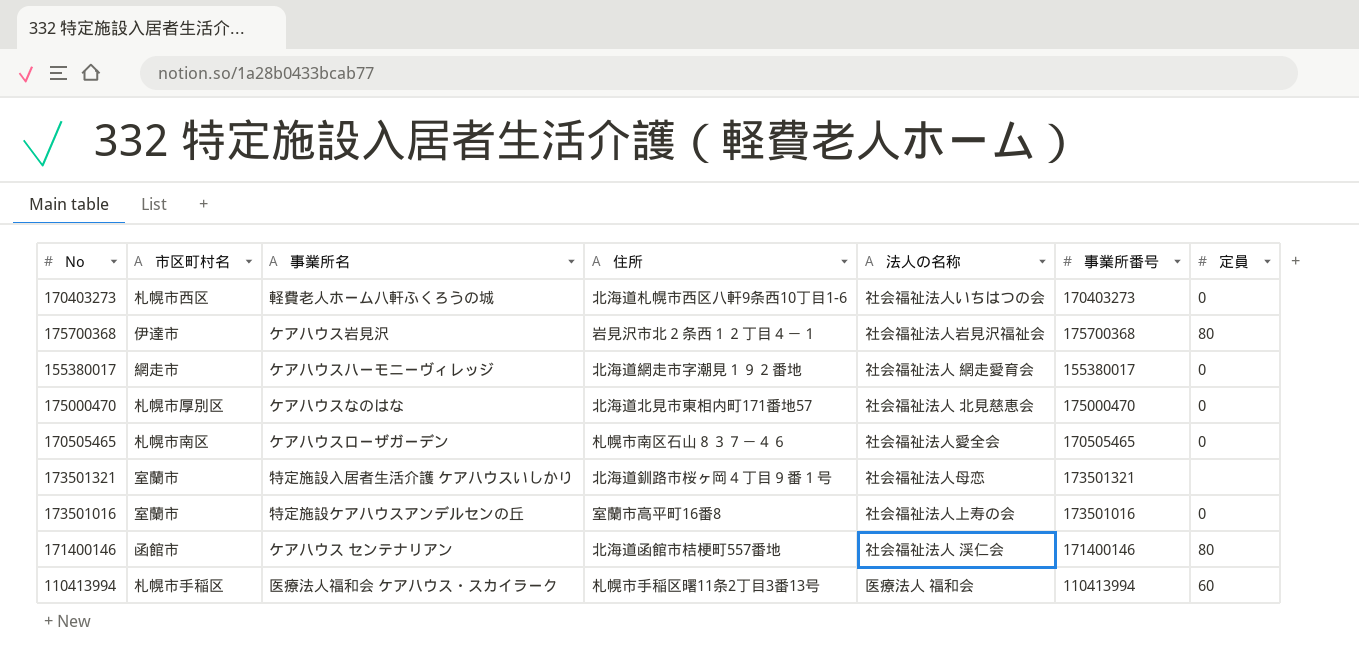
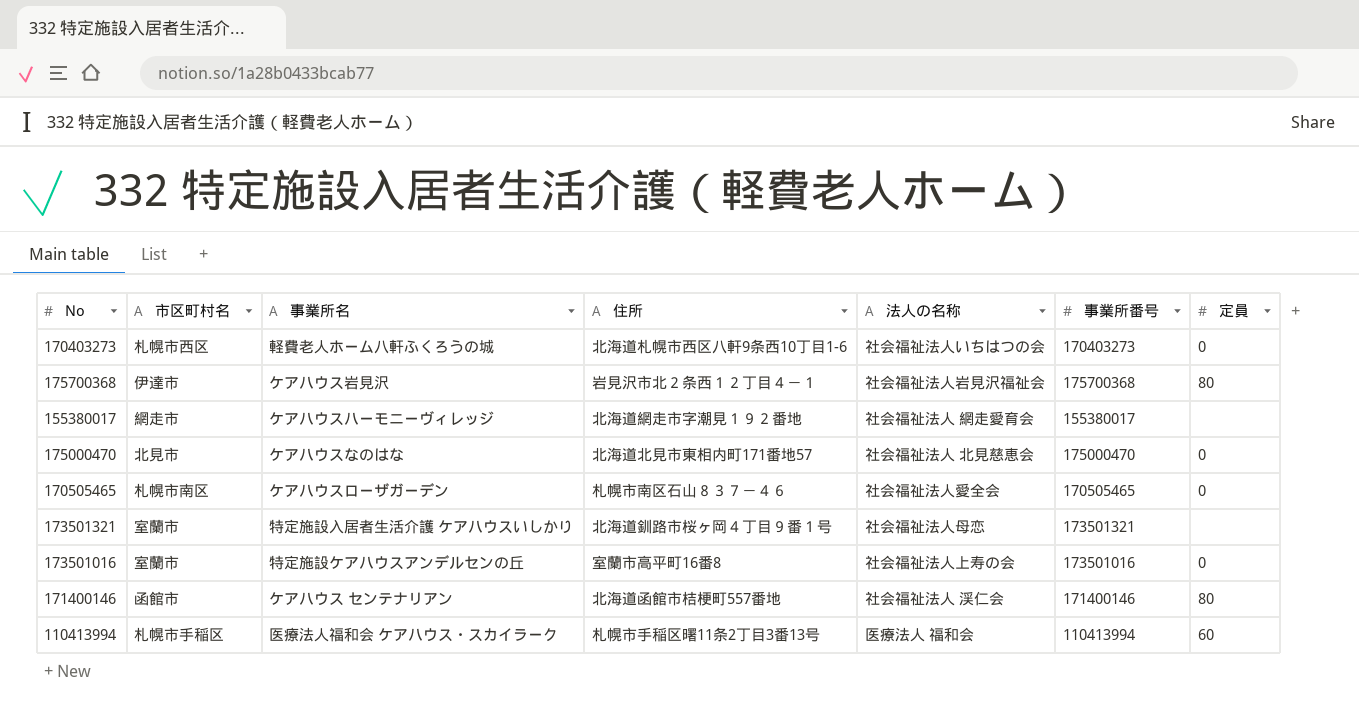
155380017 | 定員: 0 -> none
175000470 | 市区町村名: 札幌市厚別区 -> 北見市

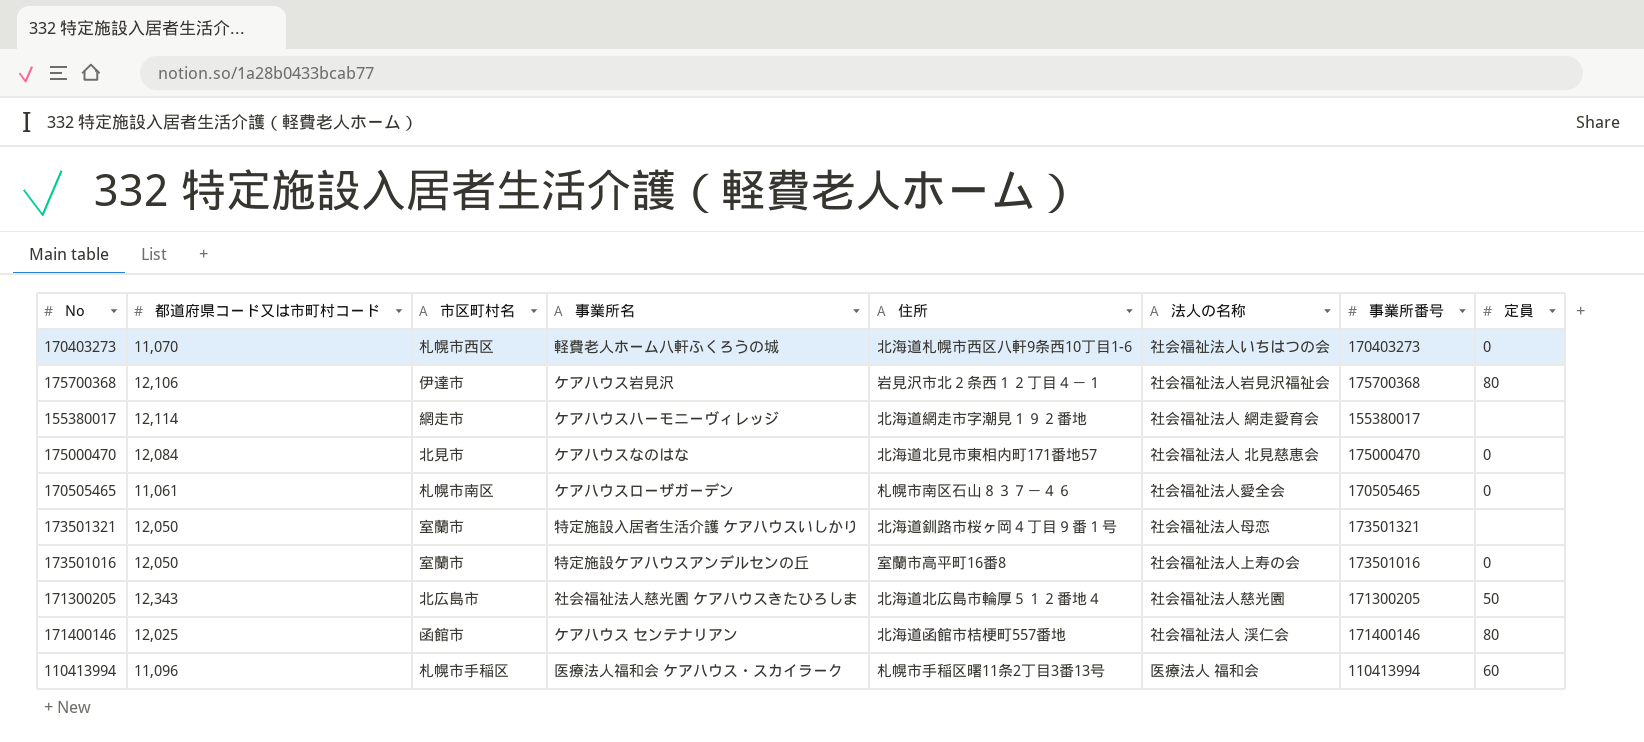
column 都道府県コード又は市町村コード | position: none -> 2
row 171300205: none -> 12,343 | 北広島市 | 社会福祉法人慈光園 ケアハウスきたひろしま | 北海道北広島市輪厚５１２番地４ | 社会福祉法人慈光園 | 171300205 | 50

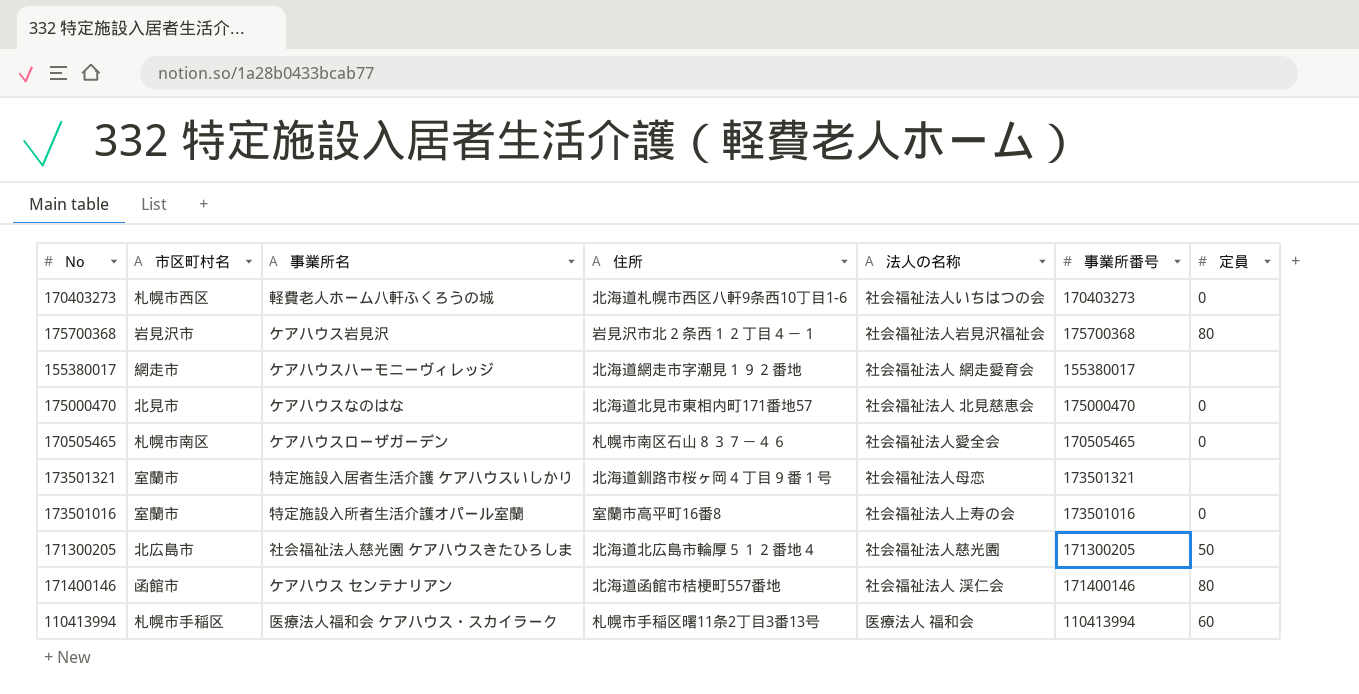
column 都道府県コード又は市町村コード | position: 2 -> none
175700368 | 市区町村名: 伊達市 -> 岩見沢市
173501016 | 事業所名: 特定施設ケアハウスアンデルセンの丘 -> 特定施設入所者生活介護オパール室蘭

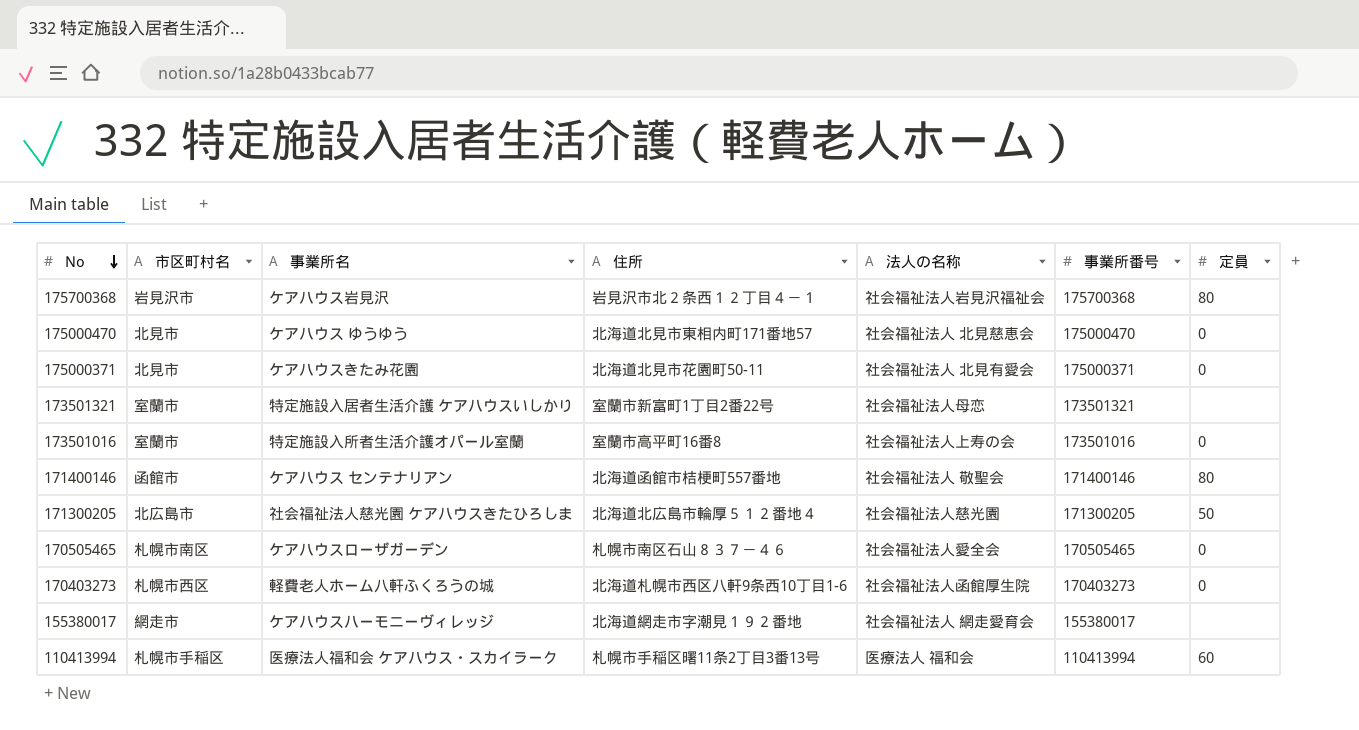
row order: none -> No descending
175000470 | 事業所名: ケアハウスなのはな -> ケアハウス ゆうゆう
row 175000371: none -> 北見市 | ケアハウスきたみ花園 | 北海道北見市花園町50-11 | 社会福祉法人 北見有愛会 | 175000371 | 0
173501321 | 住所: 北海道釧路市桜ヶ岡４丁目９番１号 -> 室蘭市新富町1丁目2番22号
171400146 | 法人の名称: 社会福祉法人 渓仁会 -> 社会福祉法人 敬聖会
170403273 | 法人の名称: 社会福祉法人いちはつの会 -> 社会福祉法人函館厚生院

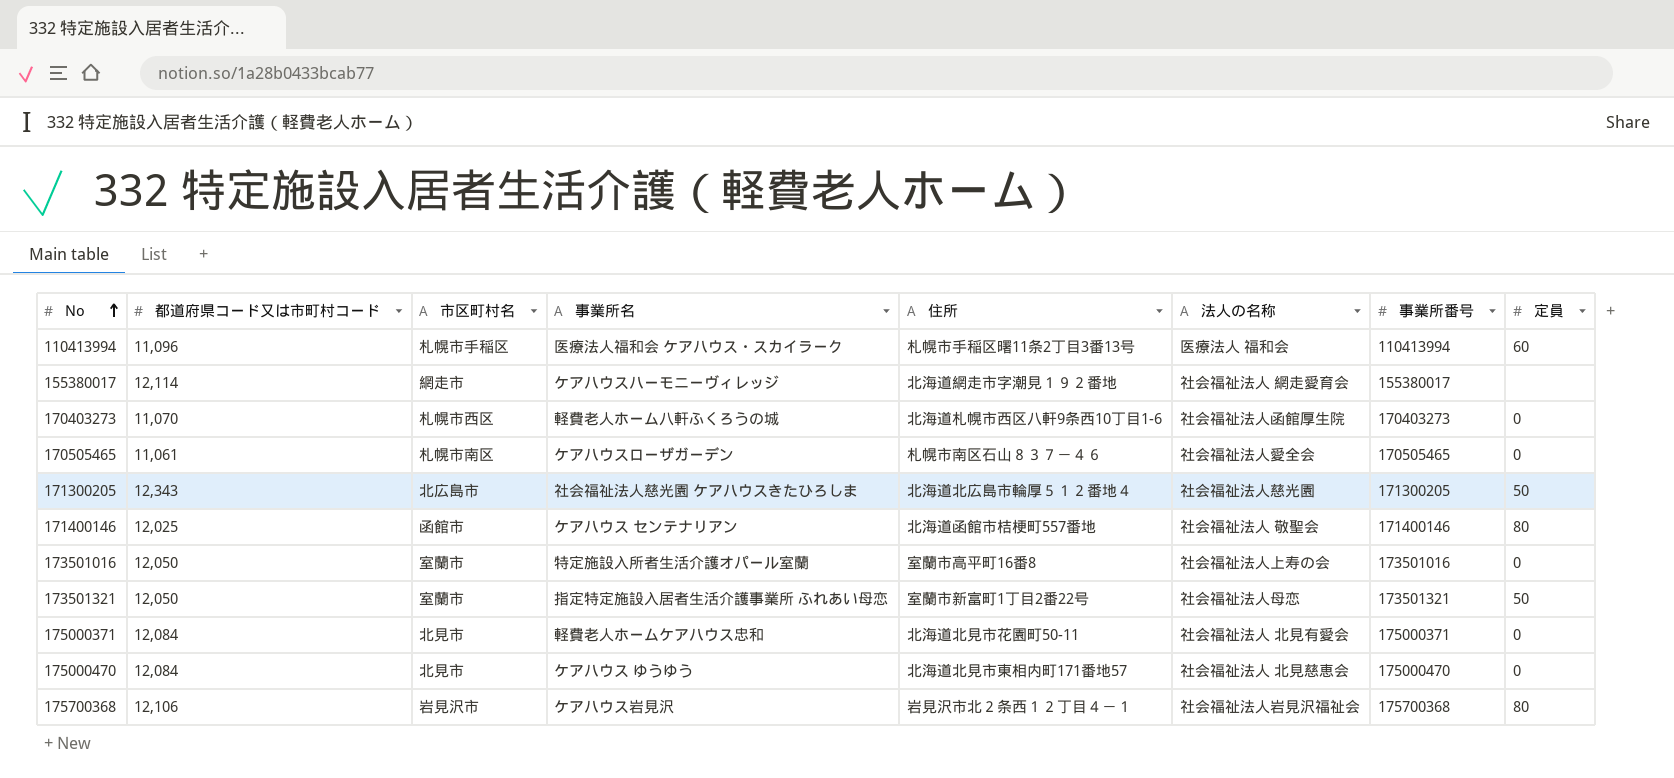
row order: No descending -> No ascending
column 都道府県コード又は市町村コード | position: none -> 2
173501321 | 事業所名: 特定施設入居者生活介護 ケアハウスいしかり -> 指定特定施設入居者生活介護事業所 ふれあい母恋
173501321 | 定員: none -> 50
175000371 | 事業所名: ケアハウスきたみ花園 -> 軽費老人ホームケアハウス忠和

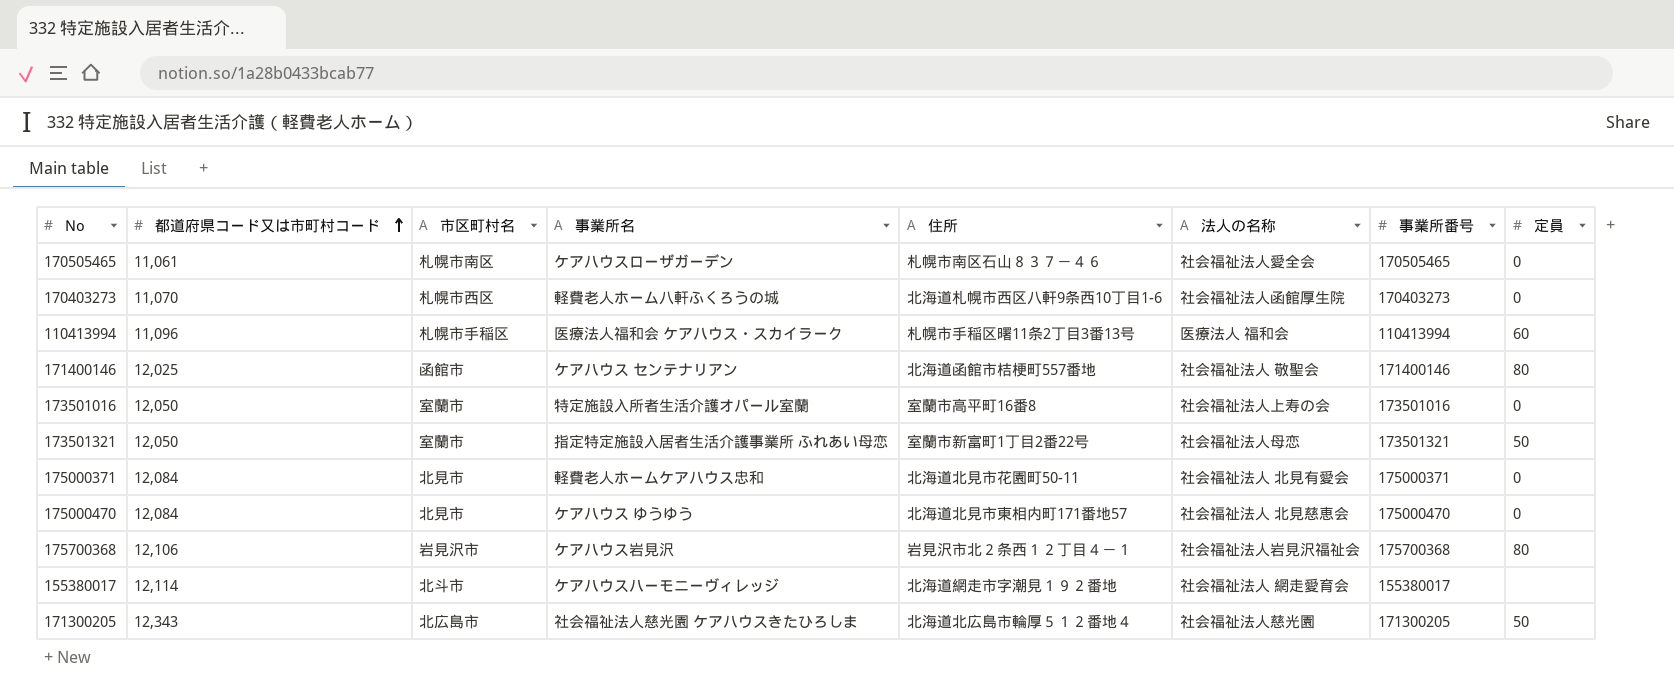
row order: No ascending -> 都道府県コード又は市町村コード ascending
155380017 | 市区町村名: 網走市 -> 北斗市

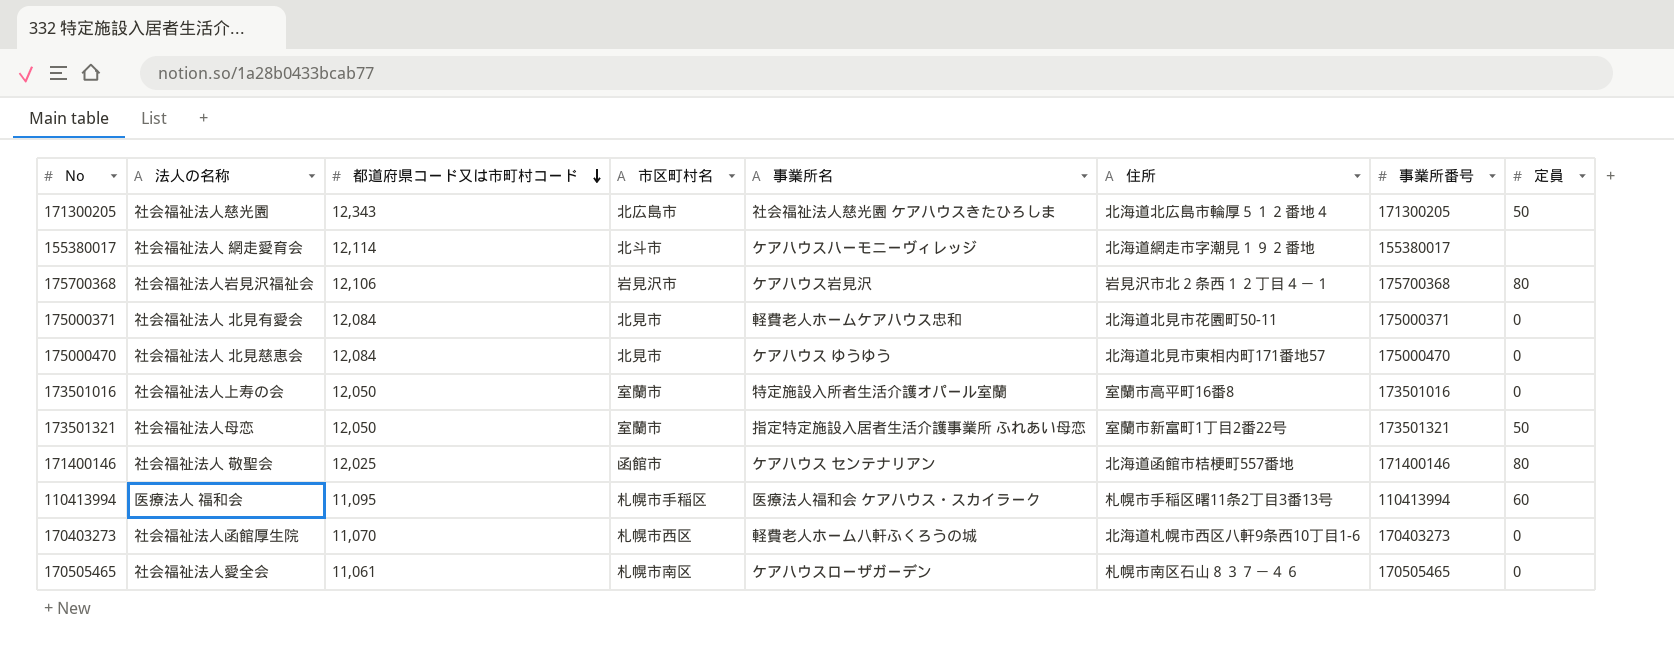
row order: 都道府県コード又は市町村コード ascending -> 都道府県コード又は市町村コード descending
column 法人の名称 | position: 6 -> 2
110413994 | 都道府県コード又は市町村コード: 11,096 -> 11,095

